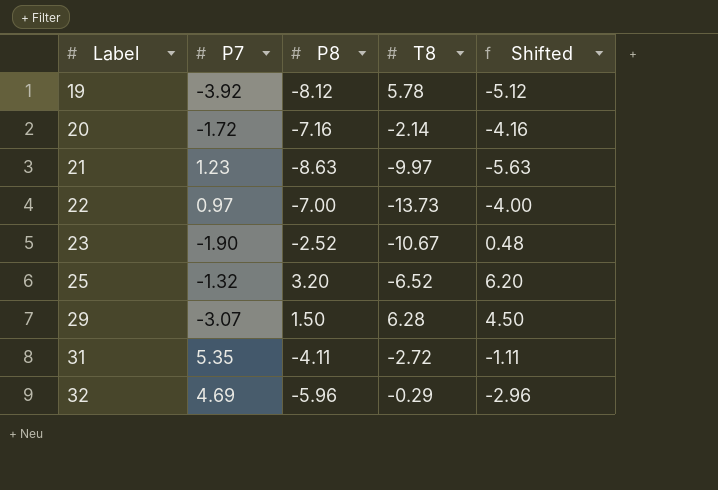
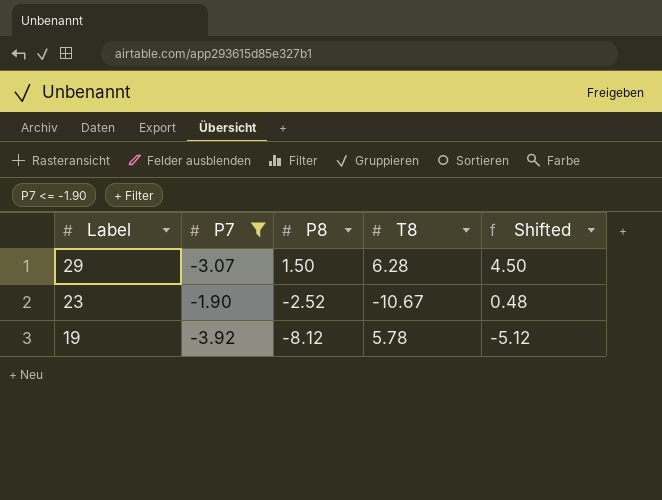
filter: none -> P7 <= -1.90
row order: Label ascending -> Label descending

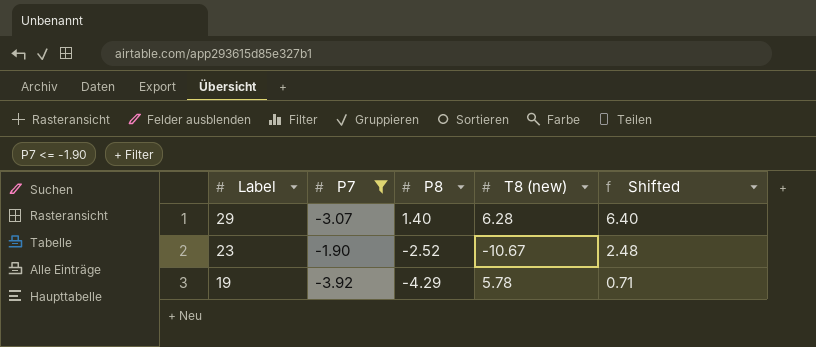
column name: T8 -> T8 (new)
column Shifted | formula: [P8] + 3 -> [P8] + 5
29 | P8: 1.50 -> 1.40
19 | P8: -8.12 -> -4.29

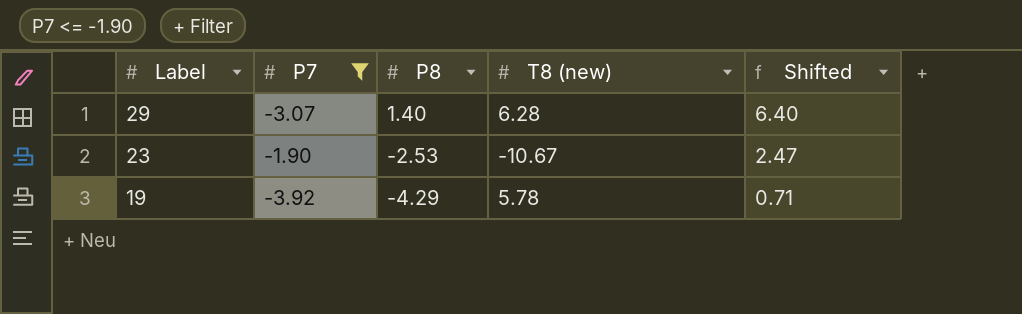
23 | P8: -2.52 -> -2.53
23 | Shifted: 2.48 -> 2.47

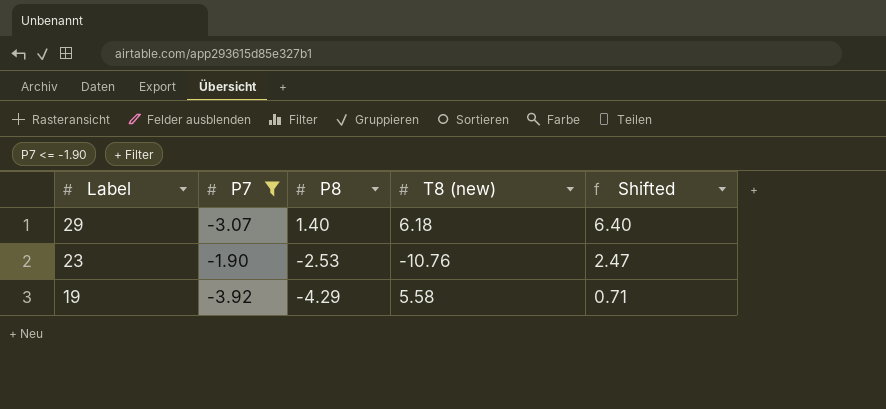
29 | T8 (new): 6.28 -> 6.18
23 | T8 (new): -10.67 -> -10.76
19 | T8 (new): 5.78 -> 5.58

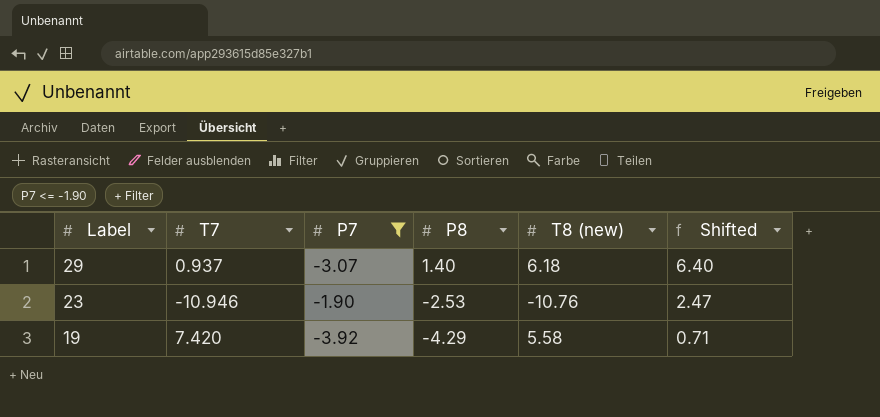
column T7 | position: none -> 2

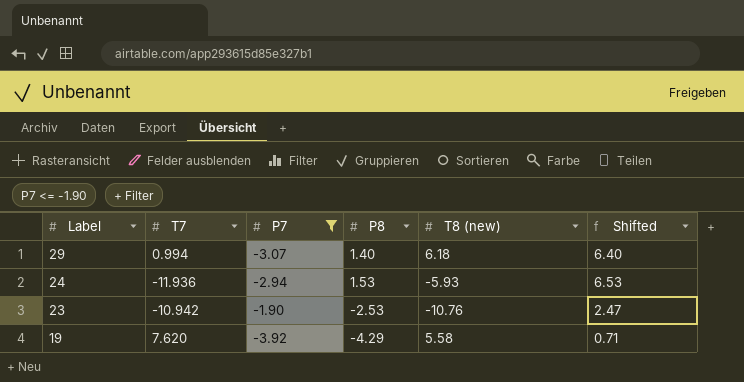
29 | T7: 0.937 -> 0.994
row 24: none -> -11.936 | -2.94 | 1.53 | -5.93 | 6.53
23 | T7: -10.946 -> -10.942
19 | T7: 7.420 -> 7.620

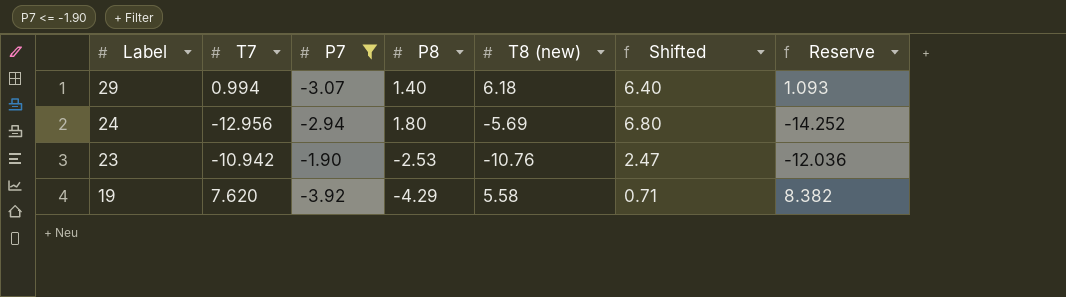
column Reserve | formula: none -> [T7] * 1.1
24 | T7: -11.936 -> -12.956
24 | P8: 1.53 -> 1.80
24 | T8 (new): -5.93 -> -5.69
24 | Shifted: 6.53 -> 6.80

